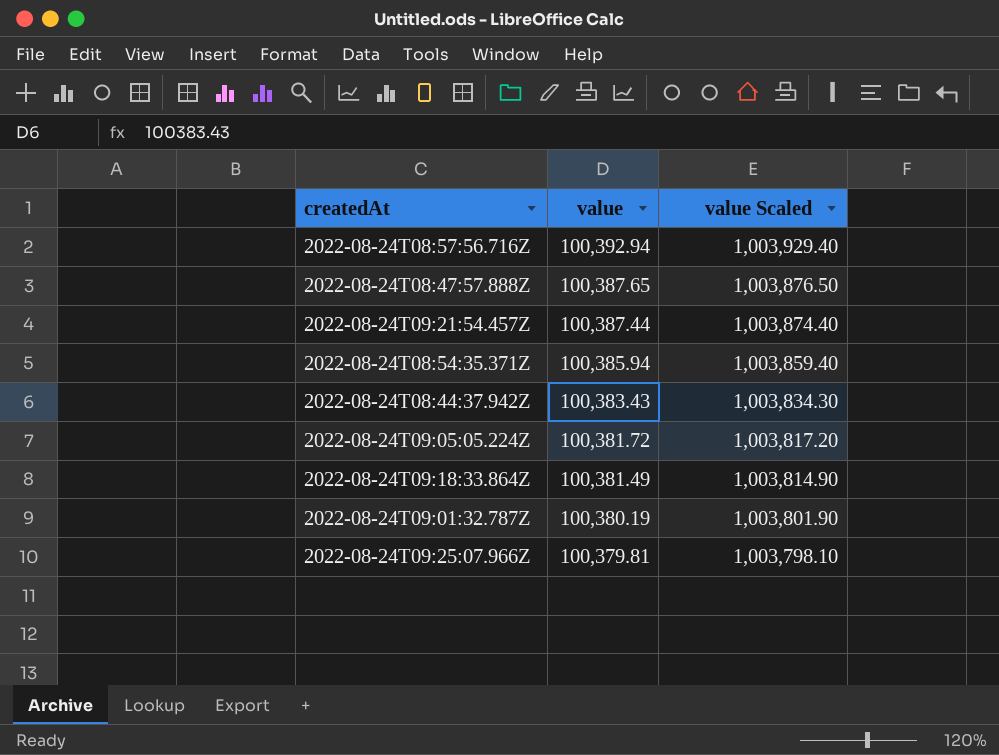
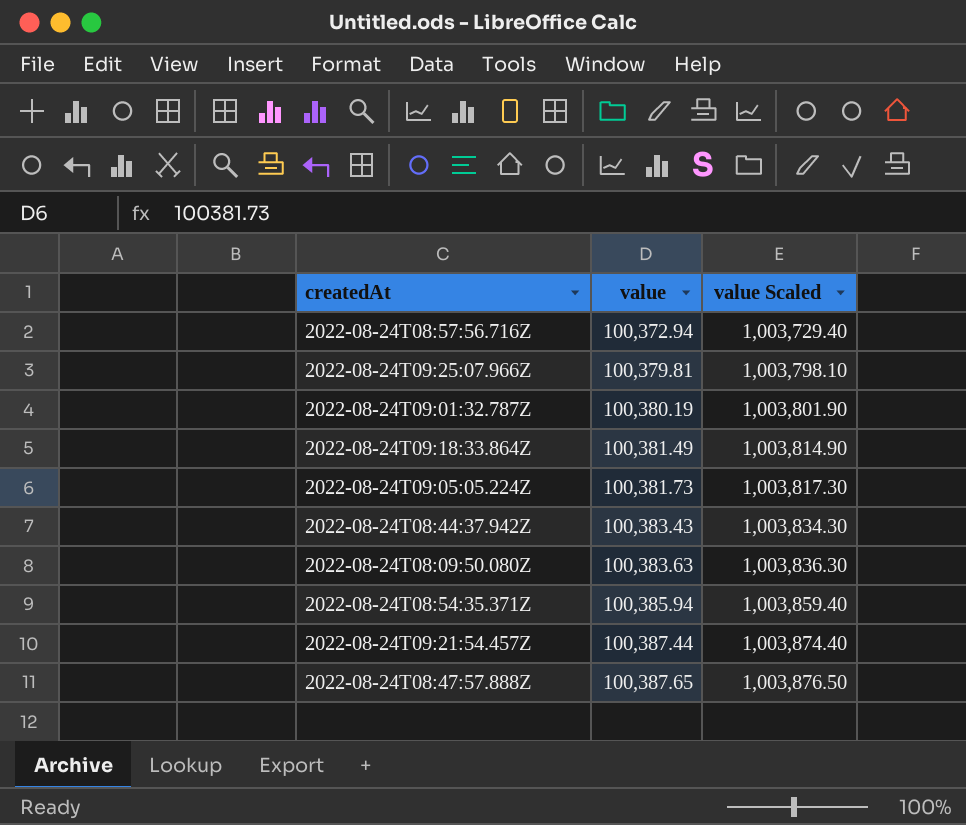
row order: value descending -> value ascending
2022-08-24T08:57:56.716Z | value: 100,392.94 -> 100,372.94
2022-08-24T08:57:56.716Z | value Scaled: 1,003,929.40 -> 1,003,729.40
2022-08-24T09:05:05.224Z | value: 100,381.72 -> 100,381.73
2022-08-24T09:05:05.224Z | value Scaled: 1,003,817.20 -> 1,003,817.30
row 2022-08-24T08:09:50.080Z: none -> 100,383.63 | 1,003,836.30

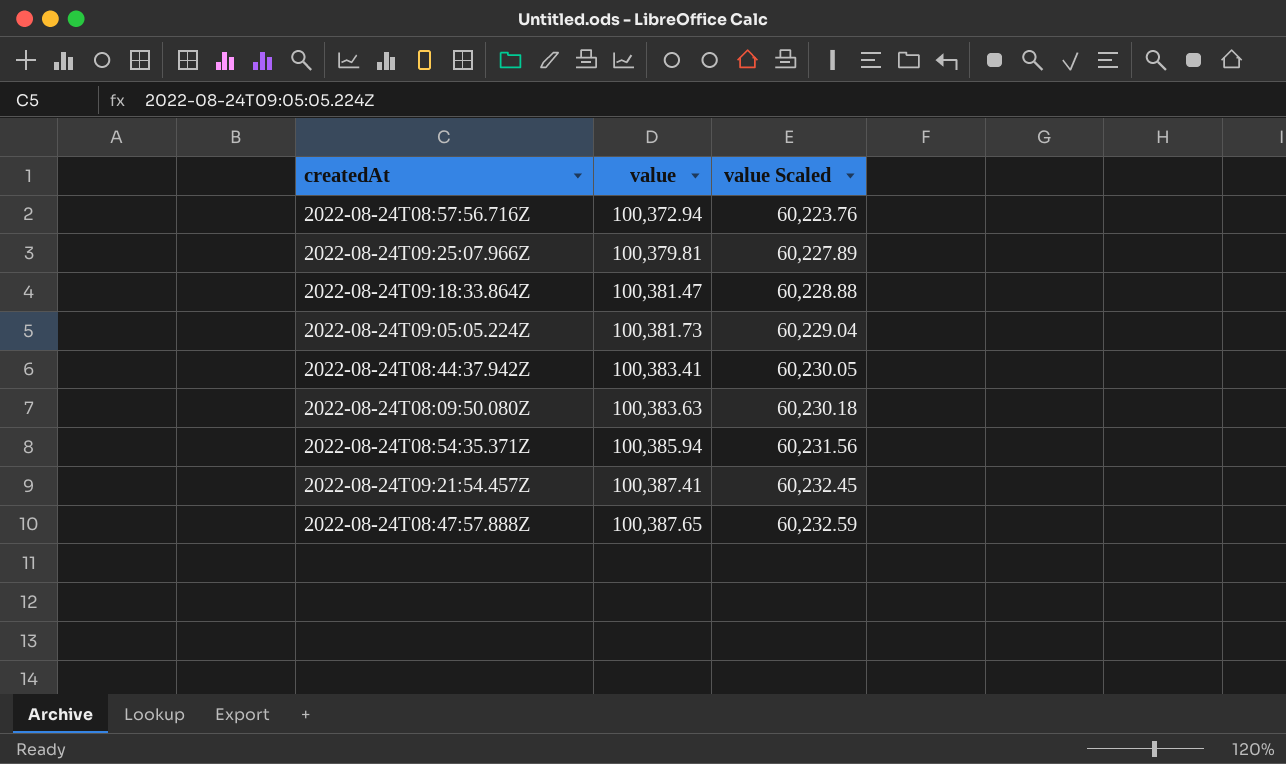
column value Scaled | formula: [value] * 10 -> [value] * 0.6
row 2022-08-24T09:01:32.787Z: 100,380.19 | 1,003,801.90 -> none
2022-08-24T09:18:33.864Z | value: 100,381.49 -> 100,381.47
2022-08-24T08:44:37.942Z | value: 100,383.43 -> 100,383.41
2022-08-24T09:21:54.457Z | value: 100,387.44 -> 100,387.41

